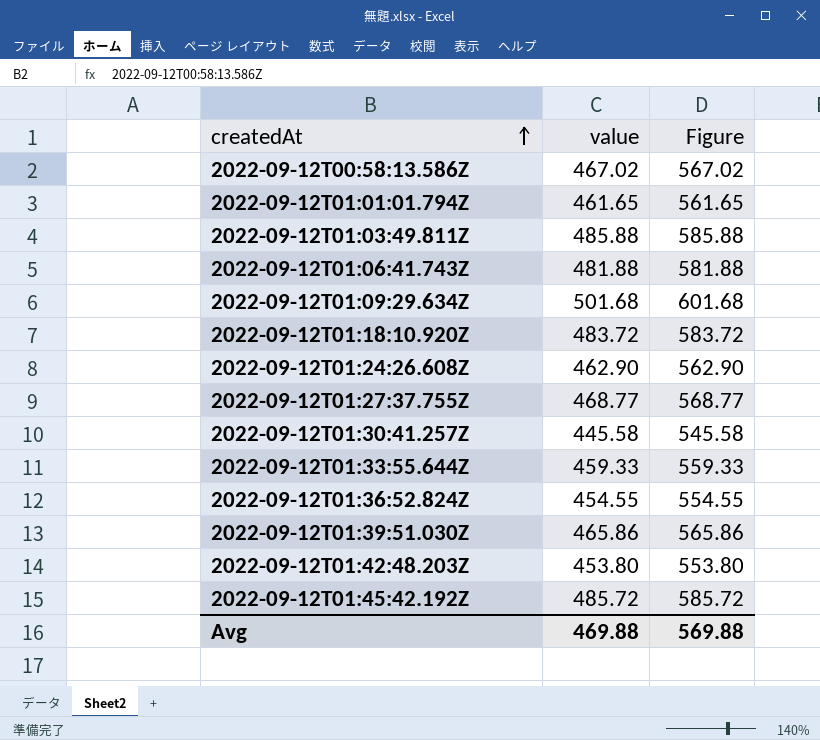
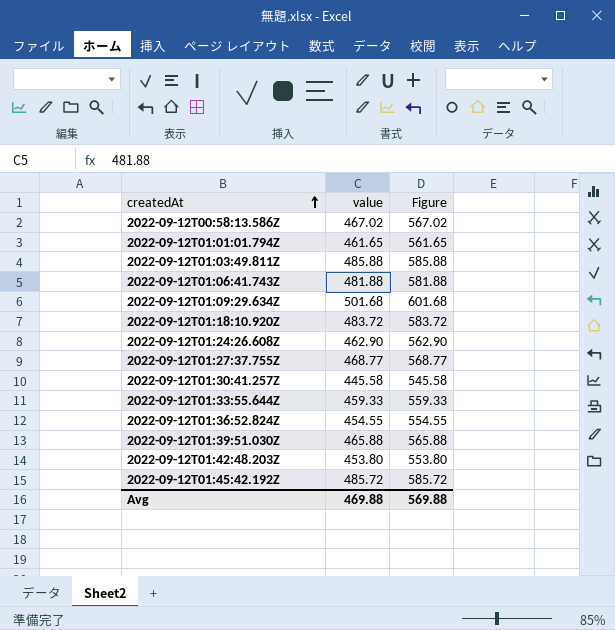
2022-09-12T01:39:51.030Z | value: 465.86 -> 465.88
2022-09-12T01:39:51.030Z | Figure: 565.86 -> 565.88

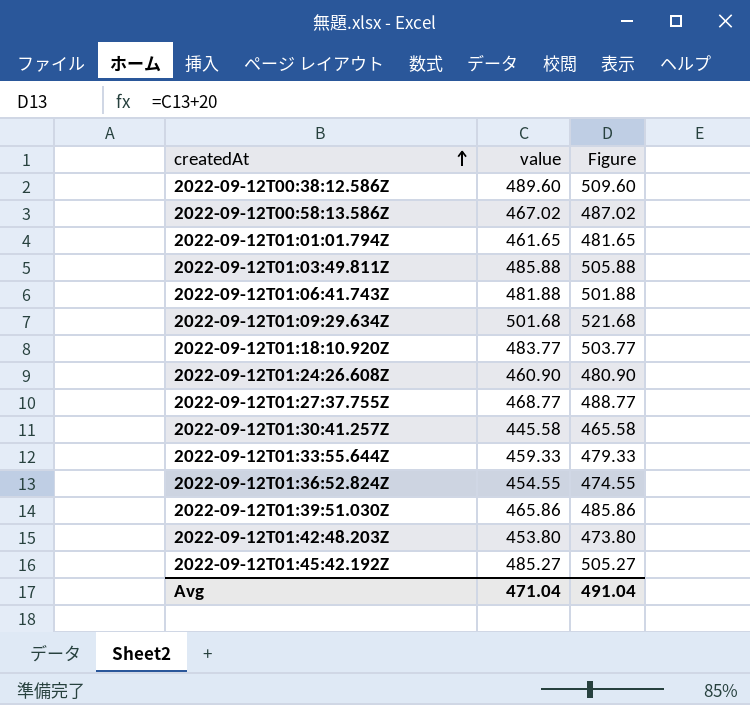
column Figure | formula: [value] + 100 -> [value] + 20
row 2022-09-12T00:38:12.586Z: none -> 489.60 | 509.60
2022-09-12T01:18:10.920Z | value: 483.72 -> 483.77
2022-09-12T01:24:26.608Z | value: 462.90 -> 460.90
2022-09-12T01:39:51.030Z | value: 465.88 -> 465.86
2022-09-12T01:45:42.192Z | value: 485.72 -> 485.27
Avg | value: 469.88 -> 471.04
Avg | Figure: 569.88 -> 491.04

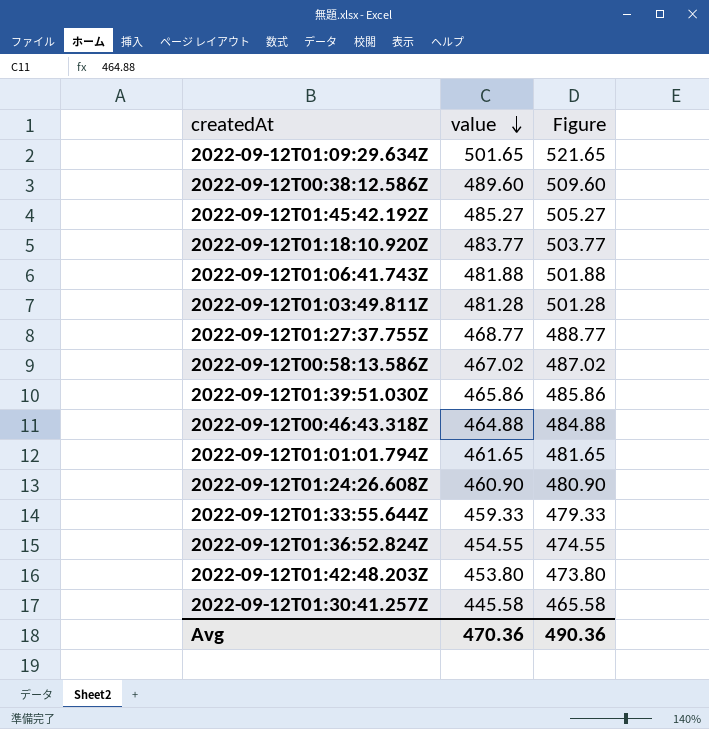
row order: createdAt ascending -> value descending
2022-09-12T01:09:29.634Z | value: 501.68 -> 501.65
2022-09-12T01:09:29.634Z | Figure: 521.68 -> 521.65
2022-09-12T01:03:49.811Z | value: 485.88 -> 481.28
2022-09-12T01:03:49.811Z | Figure: 505.88 -> 501.28
row 2022-09-12T00:46:43.318Z: none -> 464.88 | 484.88
Avg | value: 471.04 -> 470.36
Avg | Figure: 491.04 -> 490.36

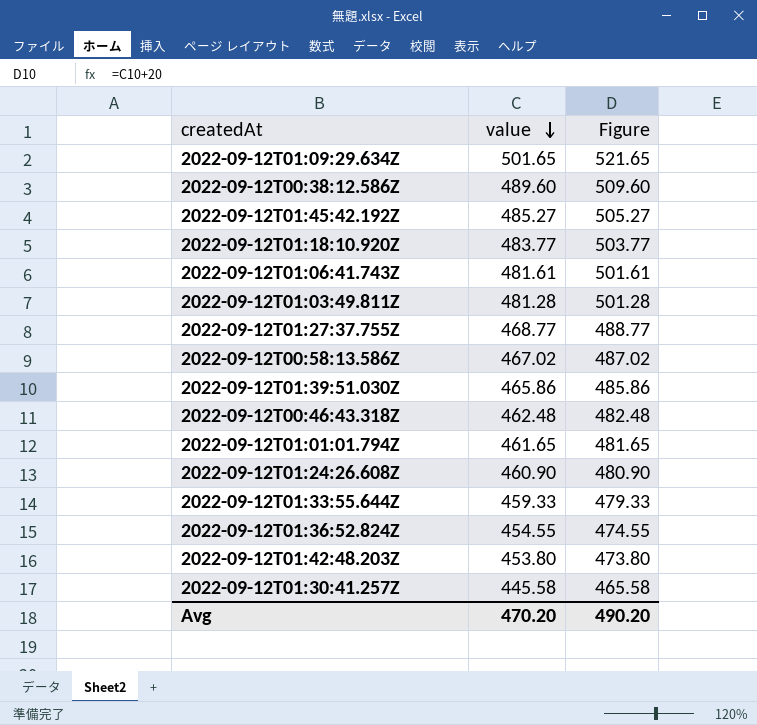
2022-09-12T01:06:41.743Z | value: 481.88 -> 481.61
2022-09-12T01:06:41.743Z | Figure: 501.88 -> 501.61
2022-09-12T00:46:43.318Z | value: 464.88 -> 462.48
2022-09-12T00:46:43.318Z | Figure: 484.88 -> 482.48
Avg | value: 470.36 -> 470.20
Avg | Figure: 490.36 -> 490.20

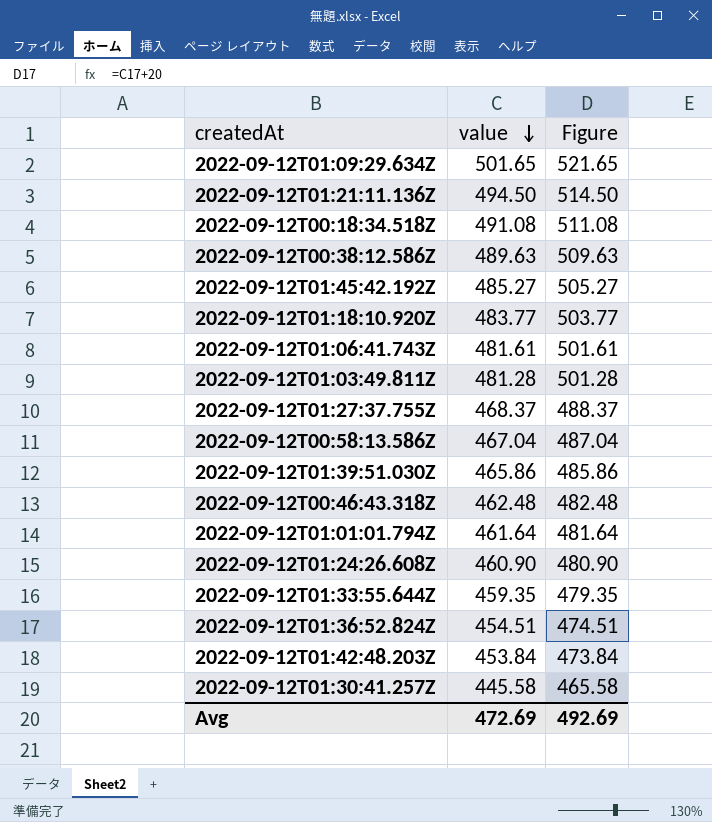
row 2022-09-12T01:21:11.136Z: none -> 494.50 | 514.50
row 2022-09-12T00:18:34.518Z: none -> 491.08 | 511.08
2022-09-12T00:38:12.586Z | value: 489.60 -> 489.63
2022-09-12T00:38:12.586Z | Figure: 509.60 -> 509.63
2022-09-12T01:27:37.755Z | value: 468.77 -> 468.37
2022-09-12T01:27:37.755Z | Figure: 488.77 -> 488.37
2022-09-12T00:58:13.586Z | value: 467.02 -> 467.04
2022-09-12T00:58:13.586Z | Figure: 487.02 -> 487.04
2022-09-12T01:01:01.794Z | value: 461.65 -> 461.64
2022-09-12T01:01:01.794Z | Figure: 481.65 -> 481.64
2022-09-12T01:33:55.644Z | value: 459.33 -> 459.35
2022-09-12T01:33:55.644Z | Figure: 479.33 -> 479.35
2022-09-12T01:36:52.824Z | value: 454.55 -> 454.51
2022-09-12T01:36:52.824Z | Figure: 474.55 -> 474.51
2022-09-12T01:42:48.203Z | value: 453.80 -> 453.84
2022-09-12T01:42:48.203Z | Figure: 473.80 -> 473.84
Avg | value: 470.20 -> 472.69
Avg | Figure: 490.20 -> 492.69

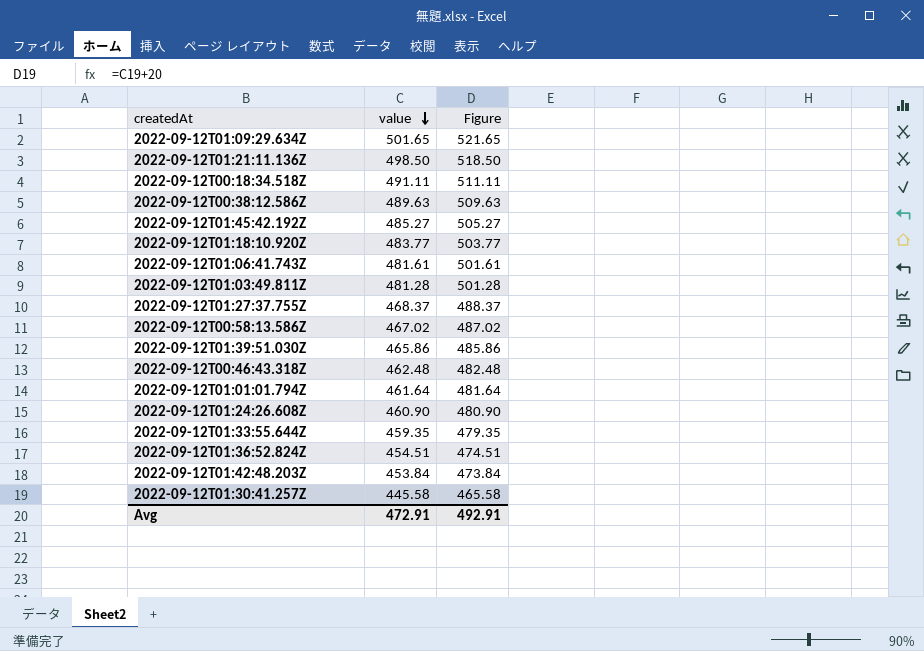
2022-09-12T01:21:11.136Z | value: 494.50 -> 498.50
2022-09-12T01:21:11.136Z | Figure: 514.50 -> 518.50
2022-09-12T00:18:34.518Z | value: 491.08 -> 491.11
2022-09-12T00:18:34.518Z | Figure: 511.08 -> 511.11
2022-09-12T00:58:13.586Z | value: 467.04 -> 467.02
2022-09-12T00:58:13.586Z | Figure: 487.04 -> 487.02
Avg | value: 472.69 -> 472.91
Avg | Figure: 492.69 -> 492.91

